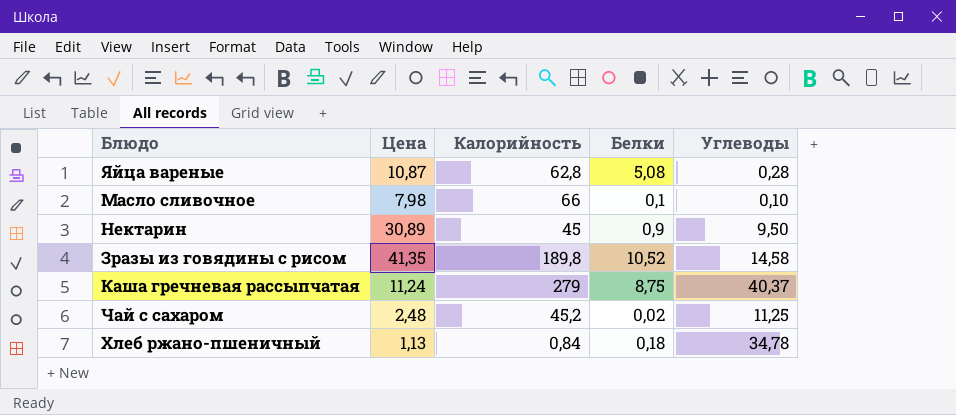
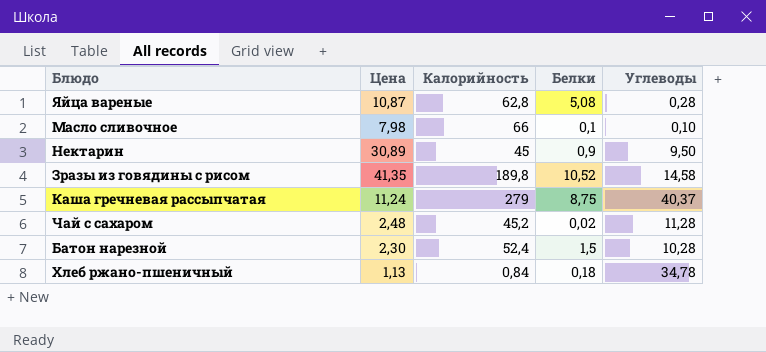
Чай с сахаром | Углеводы: 11,25 -> 11,28
row Батон нарезной: none -> 2,30 | 52,4 | 1,5 | 10,28

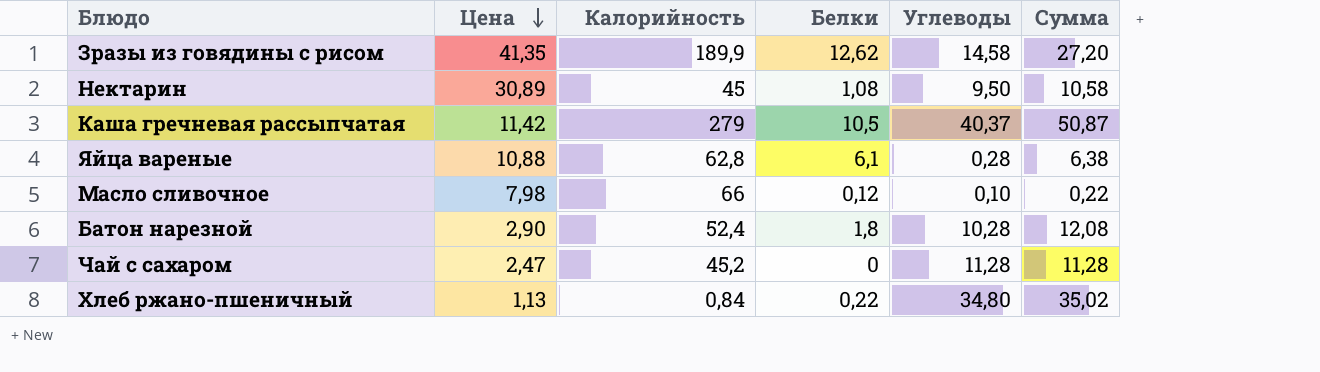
row order: none -> Цена descending
column Сумма | formula: none -> [Белки] + [Углеводы]
Зразы из говядины с рисом | Калорийность: 189,8 -> 189,9
Зразы из говядины с рисом | Белки: 10,52 -> 12,62
Нектарин | Белки: 0,9 -> 1,08
Каша гречневая рассыпчатая | Цена: 11,24 -> 11,42
Каша гречневая рассыпчатая | Белки: 8,75 -> 10,5
Яйца вареные | Цена: 10,87 -> 10,88
Яйца вареные | Белки: 5,08 -> 6,1
Масло сливочное | Белки: 0,1 -> 0,12
Батон нарезной | Цена: 2,30 -> 2,90
Батон нарезной | Белки: 1,5 -> 1,8
Чай с сахаром | Цена: 2,48 -> 2,47
Чай с сахаром | Белки: 0,02 -> 0
Хлеб ржано-пшеничный | Белки: 0,18 -> 0,22
Хлеб ржано-пшеничный | Углеводы: 34,78 -> 34,80

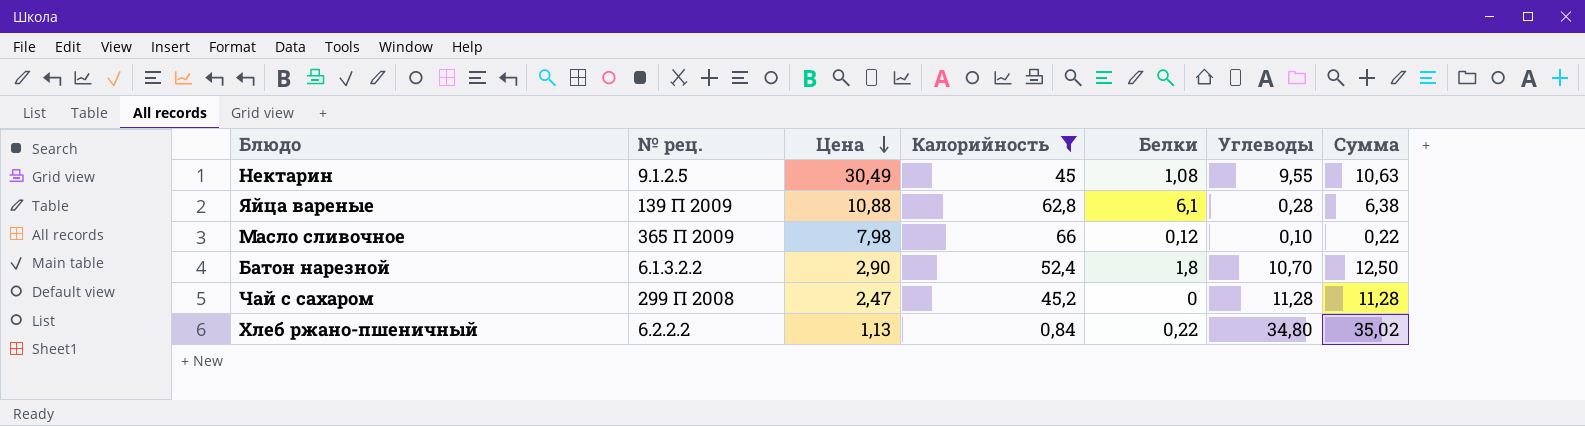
filter: none -> Калорийность <= 66
column № рец. | position: none -> 2
Нектарин | Цена: 30,89 -> 30,49
Нектарин | Углеводы: 9,50 -> 9,55
Нектарин | Сумма: 10,58 -> 10,63
Батон нарезной | Углеводы: 10,28 -> 10,70
Батон нарезной | Сумма: 12,08 -> 12,50

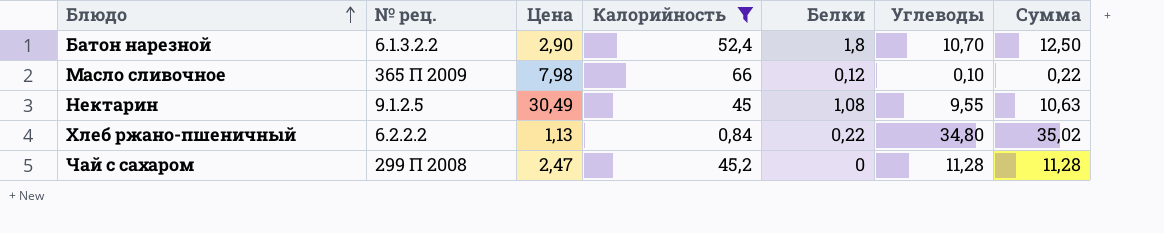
row order: Цена descending -> Блюдо ascending
row Яйца вареные: 139 П 2009 | 10,88 | 62,8 | 6,1 | 0,28 | 6,38 -> none

